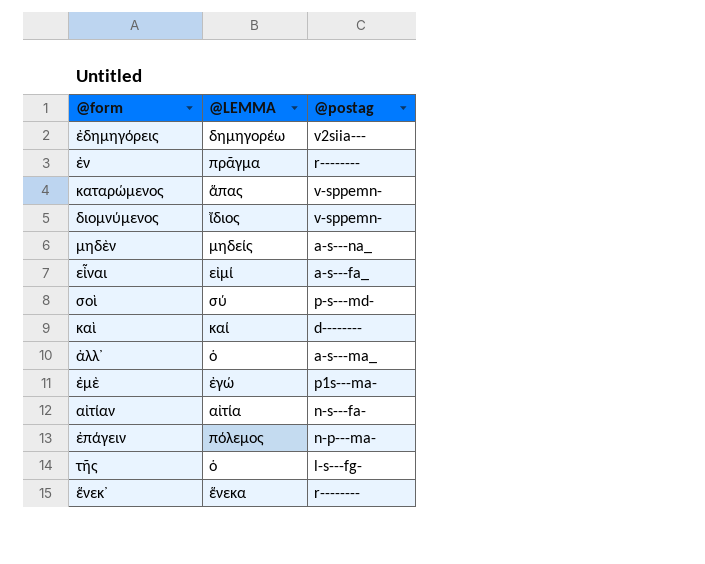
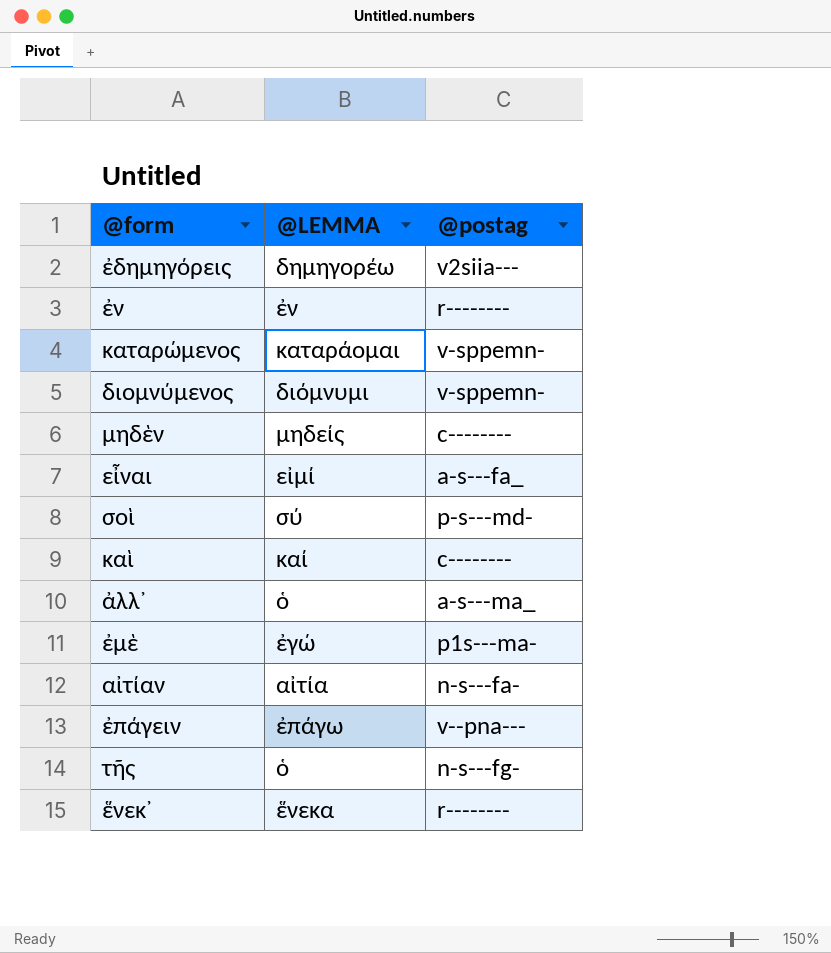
ἐν | @LEMMA: πρᾶγμα -> ἐν
καταρώμενος | @LEMMA: ἅπας -> καταράομαι
διομνύμενος | @LEMMA: ἴδιος -> διόμνυμι
μηδὲν | @postag: a-s---na_ -> c--------
καὶ | @postag: d-------- -> c--------
ἐπάγειν | @LEMMA: πόλεμος -> ἐπάγω
ἐπάγειν | @postag: n-p---ma- -> v--pna---
τῆς | @postag: l-s---fg- -> n-s---fg-

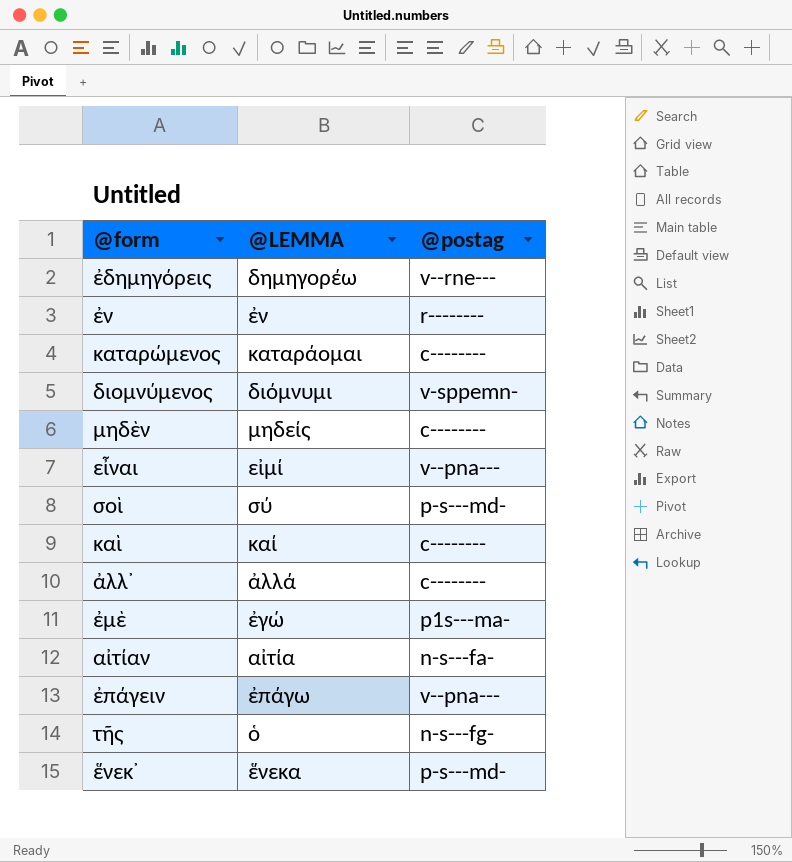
ἐδημηγόρεις | @postag: v2siia--- -> v--rne---
καταρώμενος | @postag: v-sppemn- -> c--------
εἶναι | @postag: a-s---fa_ -> v--pna---
ἀλλ᾽ | @LEMMA: ὁ -> ἀλλά
ἀλλ᾽ | @postag: a-s---ma_ -> c--------
ἕνεκ᾽ | @postag: r-------- -> p-s---md-

